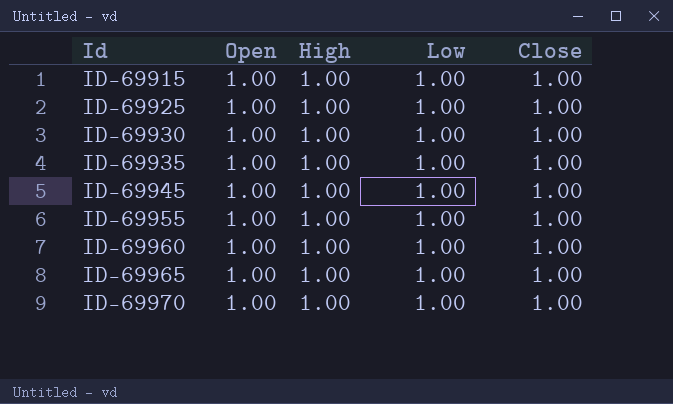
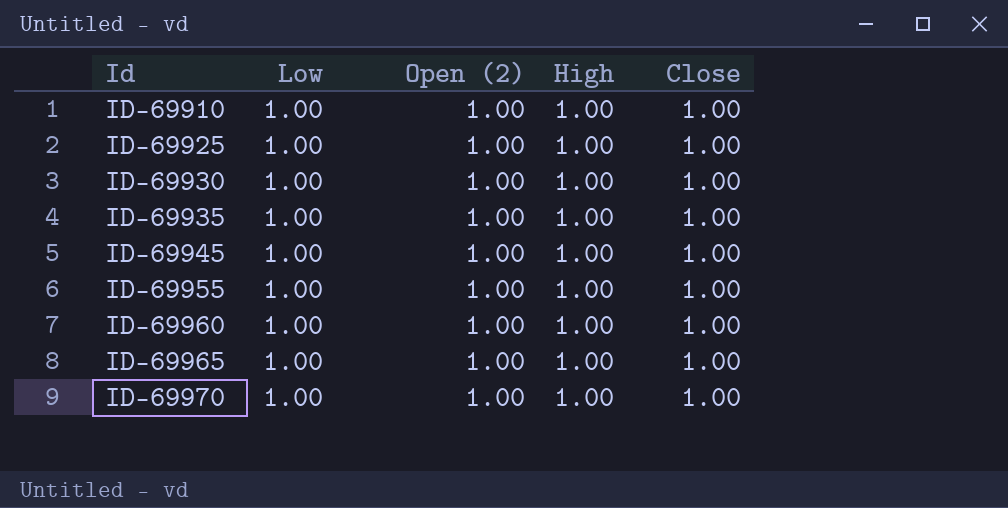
column Low | position: 4 -> 2
column name: Open -> Open (2)
row ID-69915: 1.00 | 1.00 | 1.00 | 1.00 -> none
row ID-69910: none -> 1.00 | 1.00 | 1.00 | 1.00

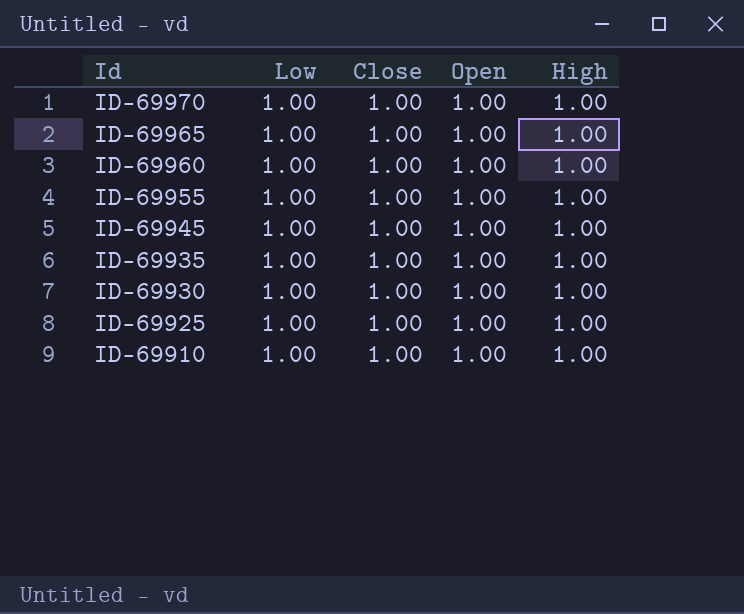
row order: Id ascending -> Id descending
column Close | position: 5 -> 3
column name: Open (2) -> Open

